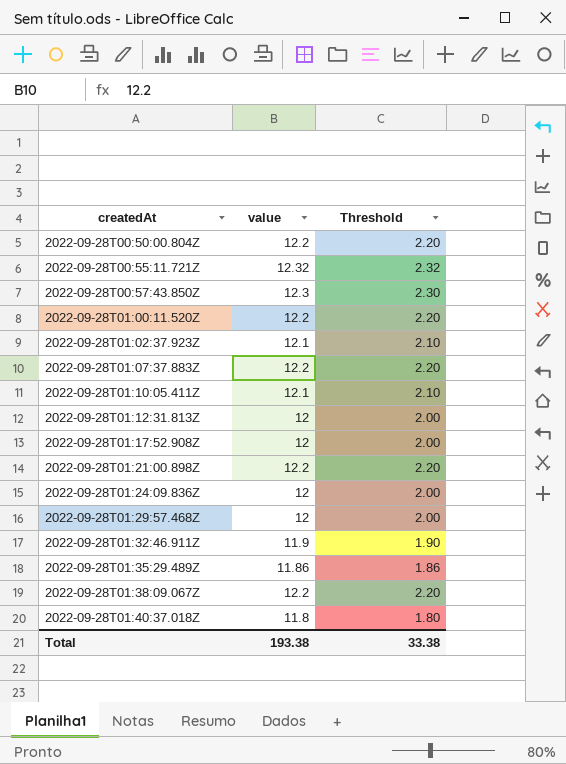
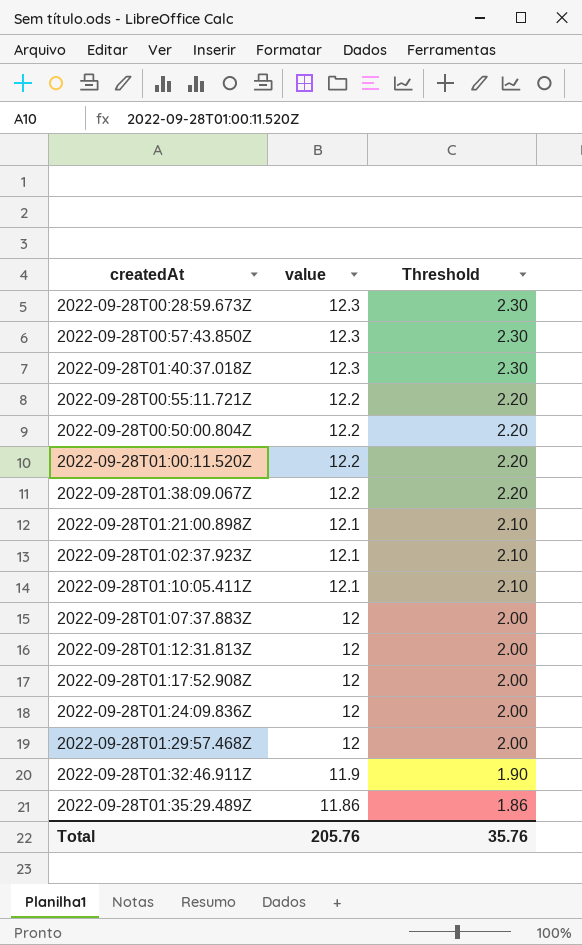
row order: createdAt ascending -> value descending
row 2022-09-28T00:28:59.673Z: none -> 12.3 | 2.30
2022-09-28T01:40:37.018Z | value: 11.8 -> 12.3
2022-09-28T01:40:37.018Z | Threshold: 1.80 -> 2.30
2022-09-28T00:55:11.721Z | value: 12.32 -> 12.2
2022-09-28T00:55:11.721Z | Threshold: 2.32 -> 2.20
2022-09-28T01:21:00.898Z | value: 12.2 -> 12.1
2022-09-28T01:21:00.898Z | Threshold: 2.20 -> 2.10
2022-09-28T01:07:37.883Z | value: 12.2 -> 12
2022-09-28T01:07:37.883Z | Threshold: 2.20 -> 2.00
Total | value: 193.38 -> 205.76
Total | Threshold: 33.38 -> 35.76

